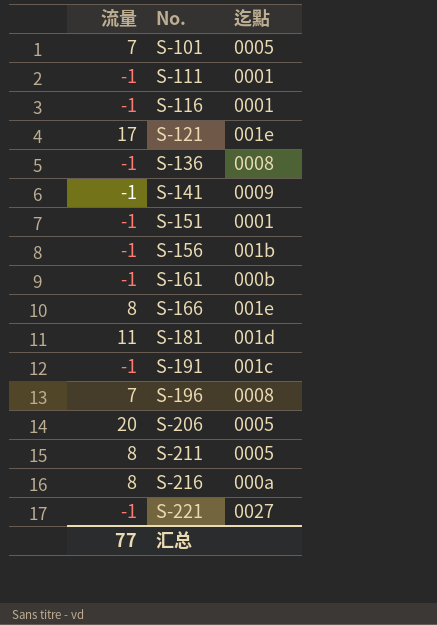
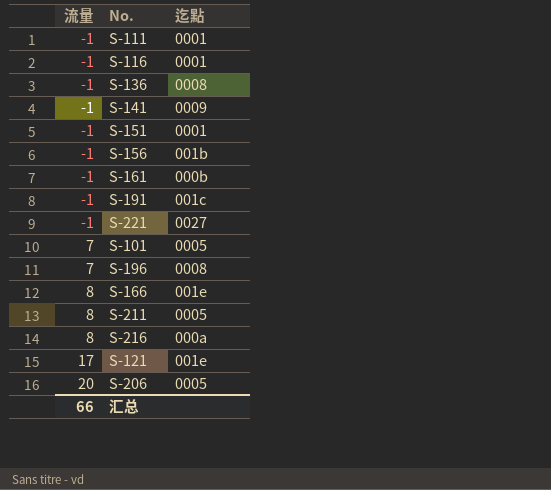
row order: No. ascending -> 流量 ascending
row S-181: 11 | 001d -> none
汇总 | 流量: 77 -> 66

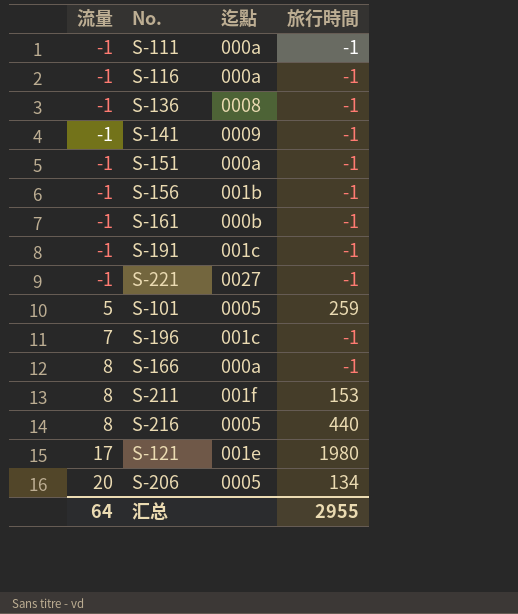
column 旅行時間 | position: none -> 4
S-111 | 迄點: 0001 -> 000a
S-116 | 迄點: 0001 -> 000a
S-151 | 迄點: 0001 -> 000a
S-101 | 流量: 7 -> 5
S-196 | 迄點: 0008 -> 001c
S-166 | 迄點: 001e -> 000a
S-211 | 迄點: 0005 -> 001f
S-216 | 迄點: 000a -> 0005
汇总 | 流量: 66 -> 64

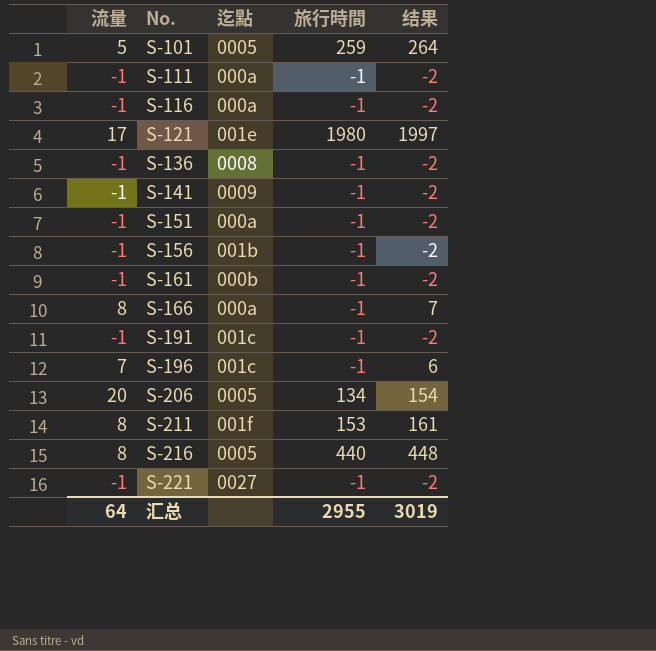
row order: 流量 ascending -> No. ascending
column 结果 | formula: none -> [流量] + [旅行時間]

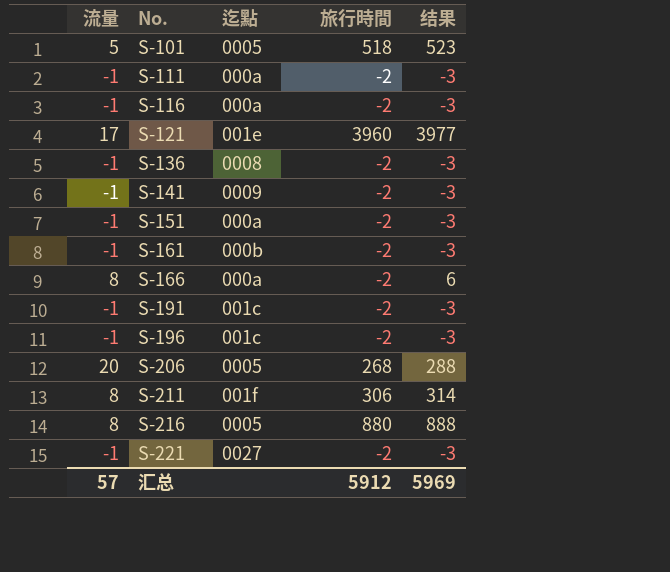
row S-156: -1 | 001b | -1 | -2 -> none
S-101 | 旅行時間: 259 -> 518
S-101 | 结果: 264 -> 523
S-111 | 旅行時間: -1 -> -2
S-111 | 结果: -2 -> -3
S-116 | 旅行時間: -1 -> -2
S-116 | 结果: -2 -> -3
S-121 | 旅行時間: 1980 -> 3960
S-121 | 结果: 1997 -> 3977
S-136 | 旅行時間: -1 -> -2
S-136 | 结果: -2 -> -3
S-141 | 旅行時間: -1 -> -2
S-141 | 结果: -2 -> -3
S-151 | 旅行時間: -1 -> -2
S-151 | 结果: -2 -> -3
S-161 | 旅行時間: -1 -> -2
S-161 | 结果: -2 -> -3
S-166 | 旅行時間: -1 -> -2
S-166 | 结果: 7 -> 6
S-191 | 旅行時間: -1 -> -2
S-191 | 结果: -2 -> -3
S-196 | 流量: 7 -> -1
S-196 | 旅行時間: -1 -> -2
S-196 | 结果: 6 -> -3
S-206 | 旅行時間: 134 -> 268
S-206 | 结果: 154 -> 288
S-211 | 旅行時間: 153 -> 306
S-211 | 结果: 161 -> 314
S-216 | 旅行時間: 440 -> 880
S-216 | 结果: 448 -> 888
S-221 | 旅行時間: -1 -> -2
S-221 | 结果: -2 -> -3
汇总 | 流量: 64 -> 57
汇总 | 旅行時間: 2955 -> 5912
汇总 | 结果: 3019 -> 5969

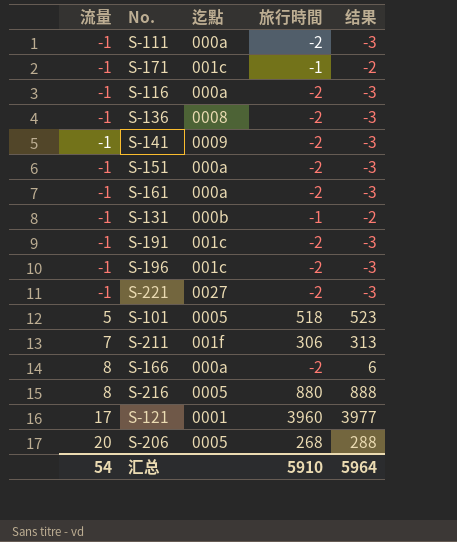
row order: No. ascending -> 流量 ascending
row S-171: none -> -1 | 001c | -1 | -2
S-161 | 迄點: 000b -> 000a
row S-131: none -> -1 | 000b | -1 | -2
S-211 | 流量: 8 -> 7
S-211 | 结果: 314 -> 313
S-121 | 迄點: 001e -> 0001
汇总 | 流量: 57 -> 54
汇总 | 旅行時間: 5912 -> 5910
汇总 | 结果: 5969 -> 5964

